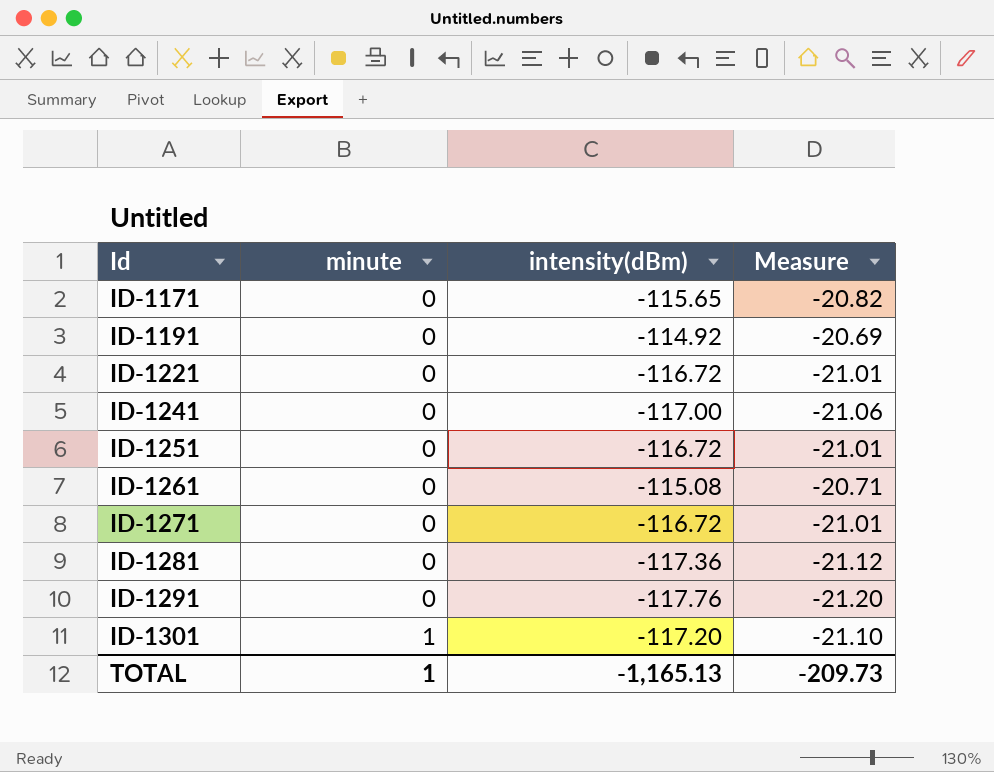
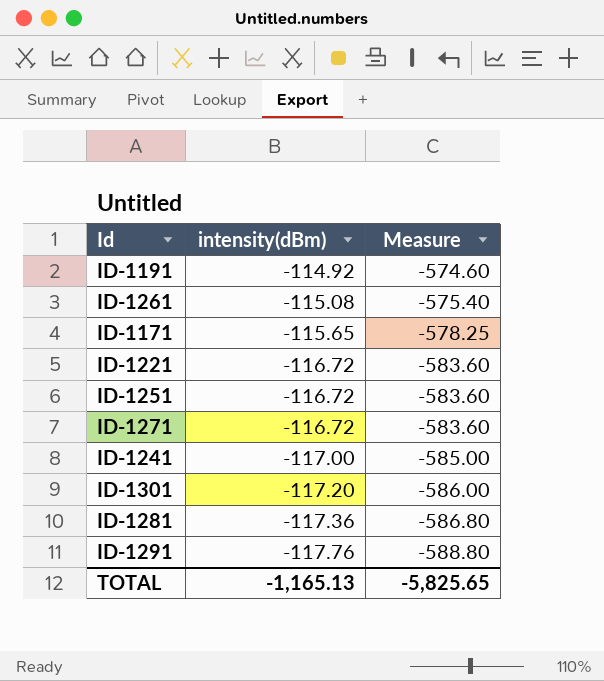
row order: Id ascending -> intensity(dBm) descending
column minute | position: 2 -> none
column Measure | formula: [intensity(dBm)] * 0.18 -> [intensity(dBm)] * 5
TOTAL | Measure: -209.73 -> -5,825.65

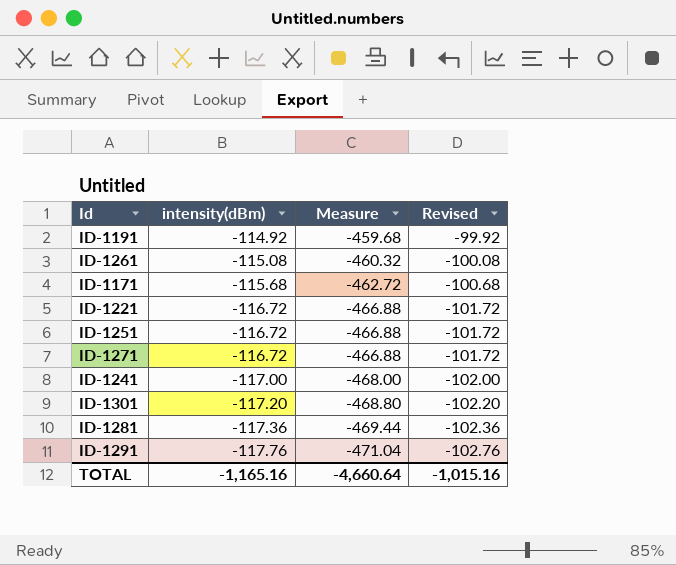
column Measure | formula: [intensity(dBm)] * 5 -> [intensity(dBm)] * 4
column Revised | formula: none -> [intensity(dBm)] + 15
ID-1171 | intensity(dBm): -115.65 -> -115.68
TOTAL | intensity(dBm): -1,165.13 -> -1,165.16
TOTAL | Measure: -5,825.65 -> -4,660.64

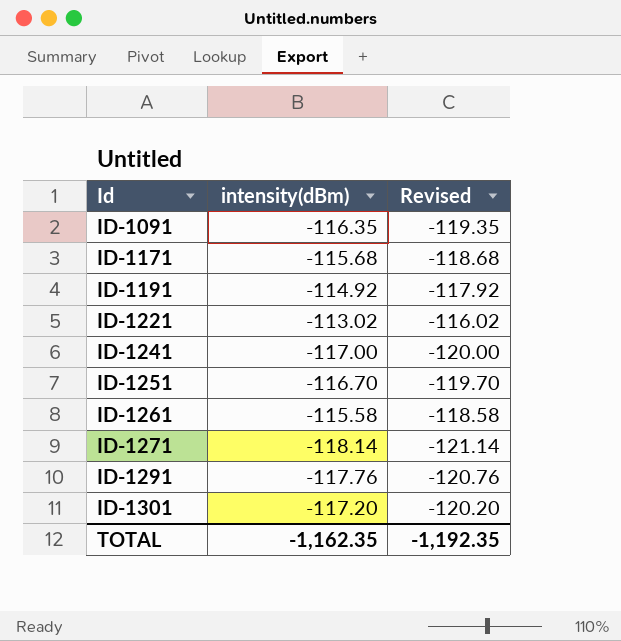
row order: intensity(dBm) descending -> Id ascending
column Measure | formula: [intensity(dBm)] * 4 -> none
column Revised | formula: [intensity(dBm)] + 15 -> [intensity(dBm)] - 3
row ID-1281: -117.36 | -469.44 | -102.36 -> none
row ID-1091: none -> -116.35 | -119.35
ID-1221 | intensity(dBm): -116.72 -> -113.02
ID-1251 | intensity(dBm): -116.72 -> -116.70
ID-1261 | intensity(dBm): -115.08 -> -115.58
ID-1271 | intensity(dBm): -116.72 -> -118.14
TOTAL | intensity(dBm): -1,165.16 -> -1,162.35
TOTAL | Revised: -1,015.16 -> -1,192.35

